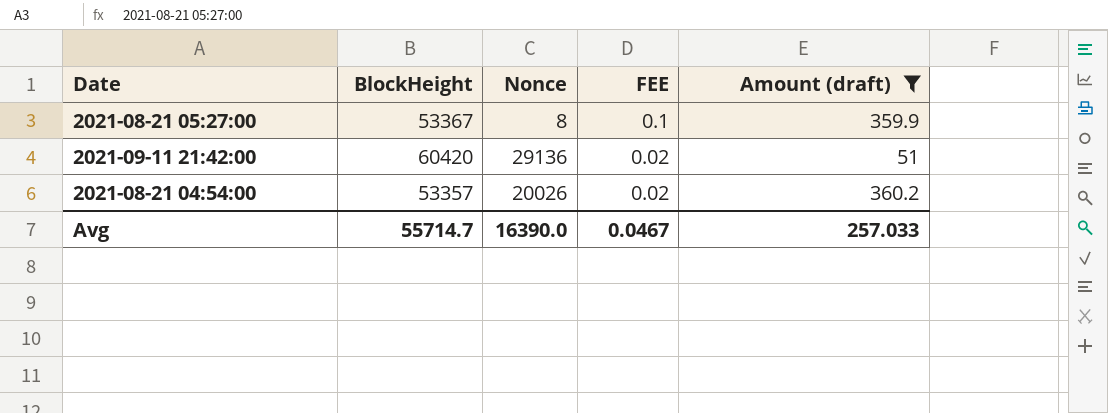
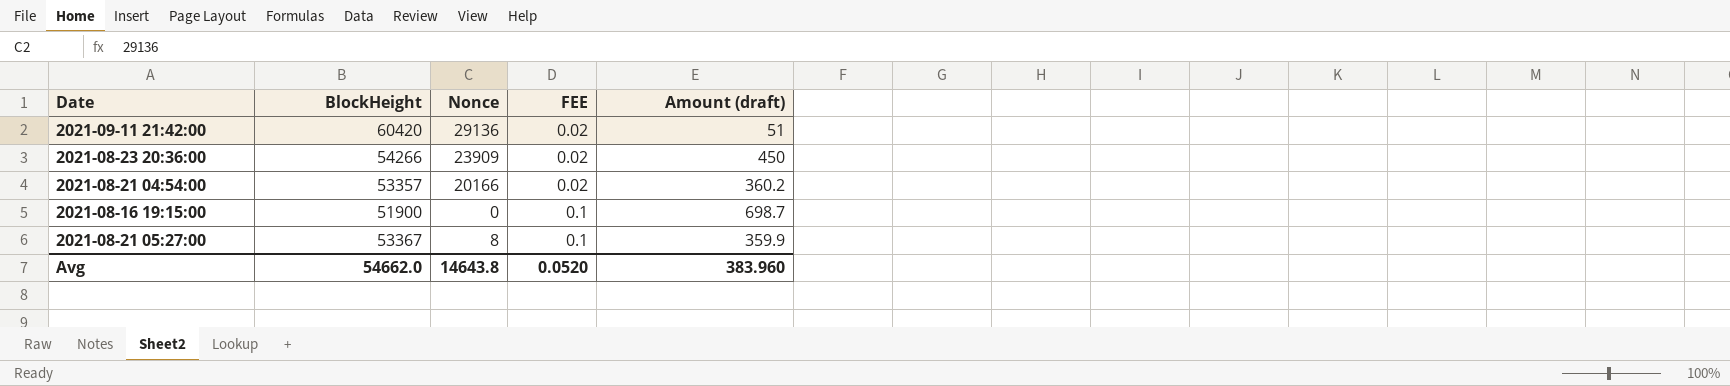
filter: Amount (draft) <= 360.2 -> none
row order: FEE descending -> FEE ascending
2021-08-21 04:54:00 | Nonce: 20026 -> 20166
Avg | BlockHeight: 55714.7 -> 54662.0
Avg | Nonce: 16390.0 -> 14643.8
Avg | FEE: 0.0467 -> 0.0520
Avg | Amount (draft): 257.033 -> 383.960

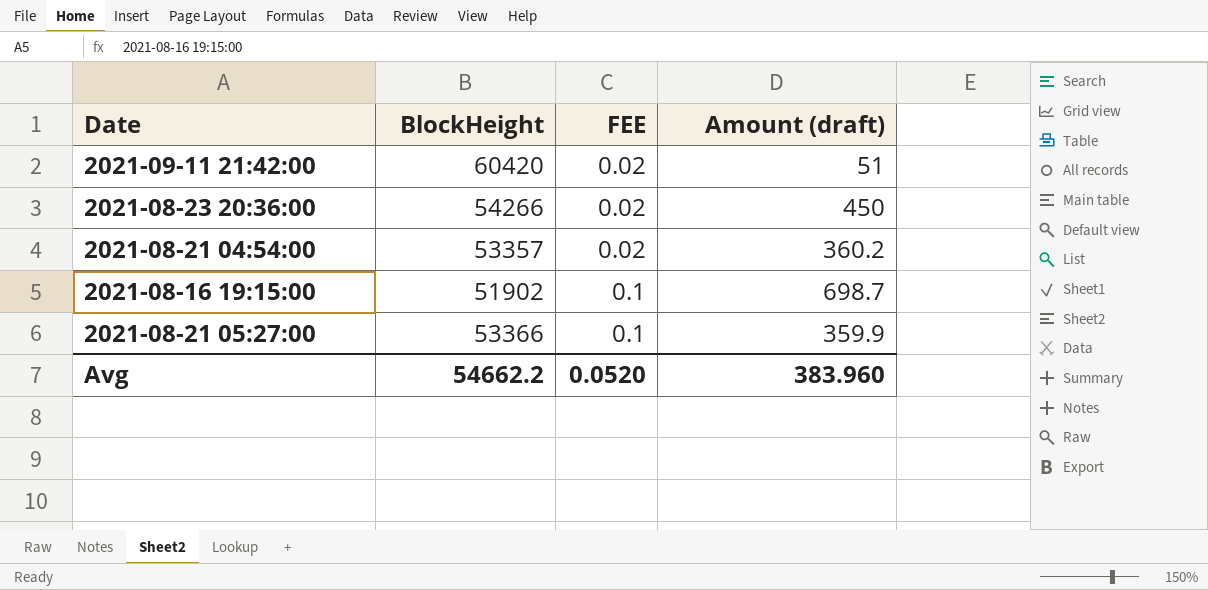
column Nonce | position: 3 -> none
2021-08-16 19:15:00 | BlockHeight: 51900 -> 51902
2021-08-21 05:27:00 | BlockHeight: 53367 -> 53366
Avg | BlockHeight: 54662.0 -> 54662.2

